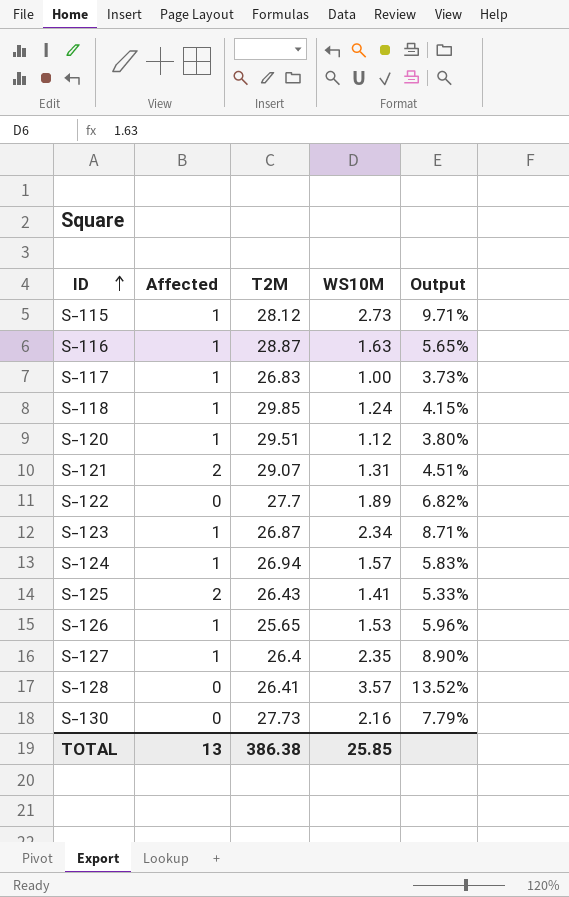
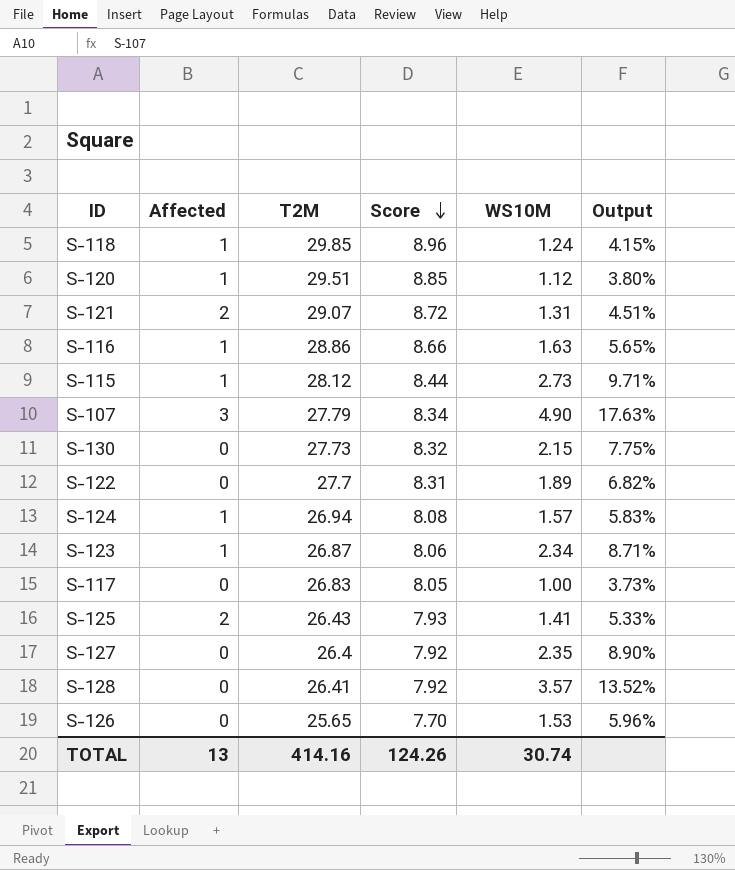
row order: ID ascending -> Score descending
column Score | formula: none -> [T2M] * 0.3
S-116 | T2M: 28.87 -> 28.86
row S-107: none -> 3 | 27.79 | 8.34 | 4.90 | 17.63%
S-130 | WS10M: 2.16 -> 2.15
S-130 | Output: 7.79% -> 7.75%
S-117 | Affected: 1 -> 0
S-127 | Affected: 1 -> 0
S-126 | Affected: 1 -> 0
TOTAL | T2M: 386.38 -> 414.16
TOTAL | WS10M: 25.85 -> 30.74

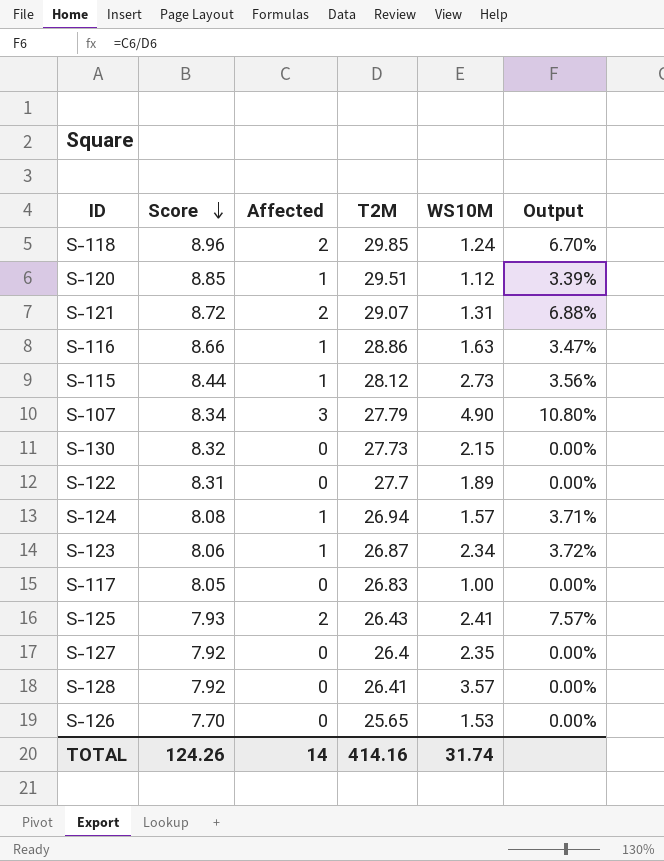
column Score | position: 4 -> 2
column Output | formula: [WS10M] / [T2M] -> [Affected] / [T2M]
S-118 | Affected: 1 -> 2
S-125 | WS10M: 1.41 -> 2.41
TOTAL | Affected: 13 -> 14
TOTAL | WS10M: 30.74 -> 31.74

